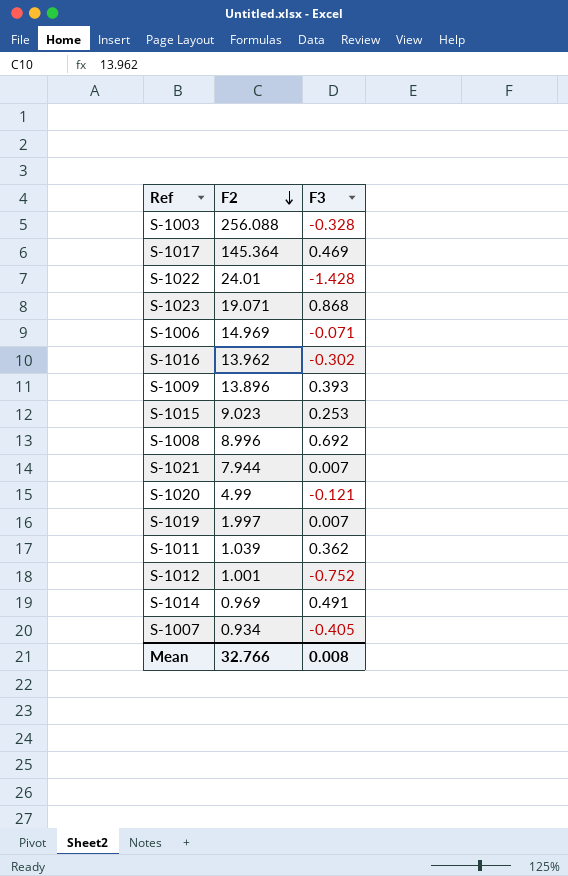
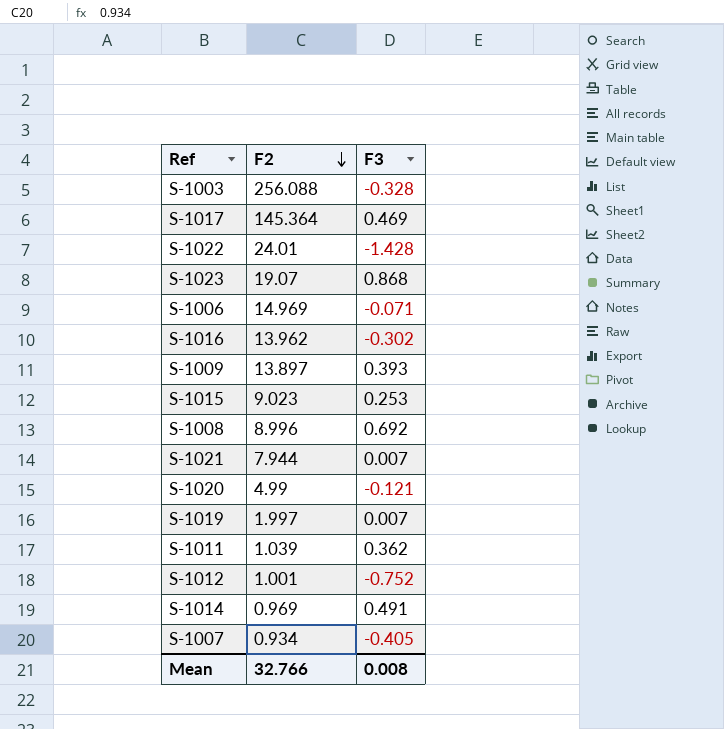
S-1023 | F2: 19.071 -> 19.07
S-1009 | F2: 13.896 -> 13.897

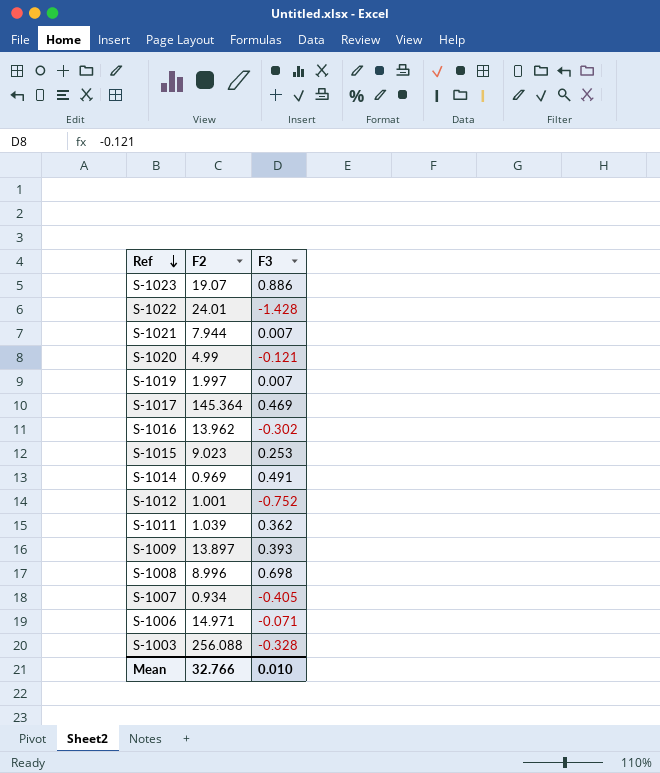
row order: F2 descending -> Ref descending
S-1023 | F3: 0.868 -> 0.886
S-1008 | F3: 0.692 -> 0.698
S-1006 | F2: 14.969 -> 14.971
Mean | F3: 0.008 -> 0.010

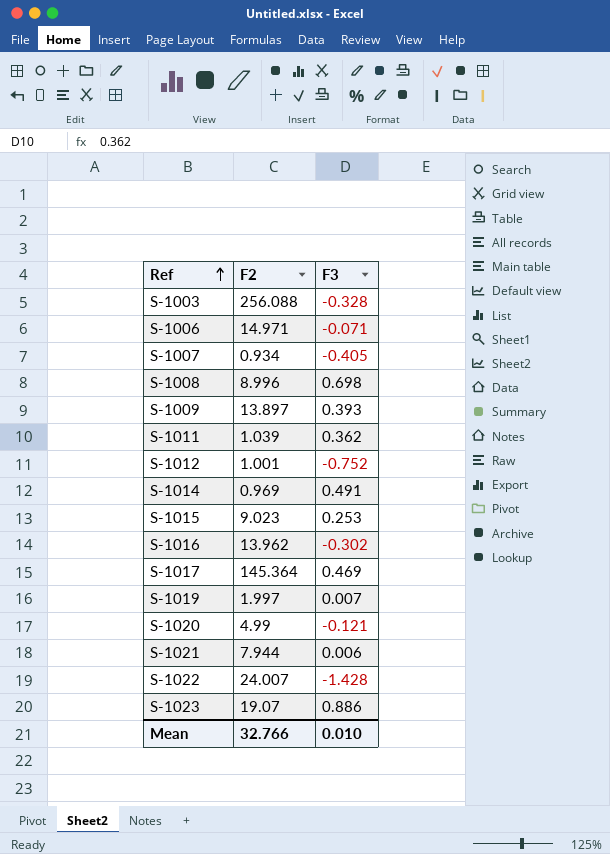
row order: Ref descending -> Ref ascending
S-1021 | F3: 0.007 -> 0.006
S-1022 | F2: 24.01 -> 24.007

